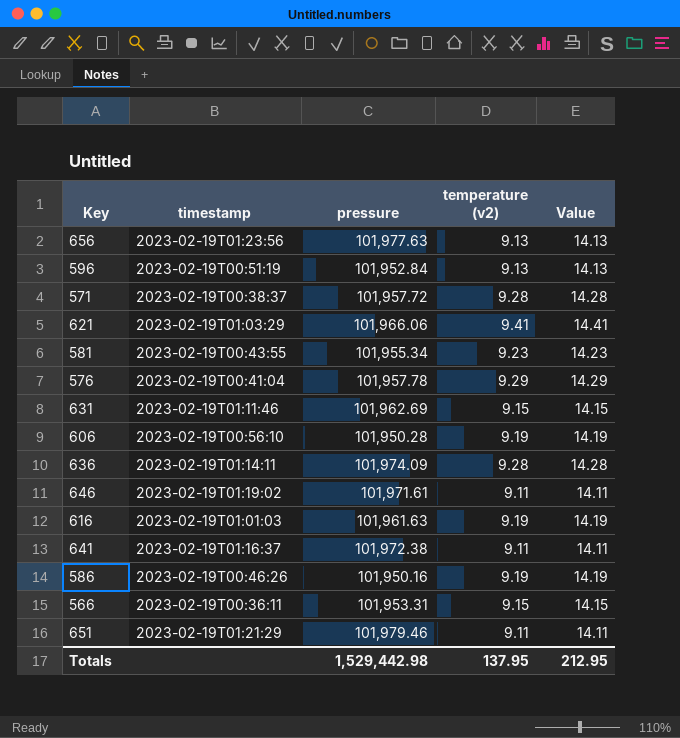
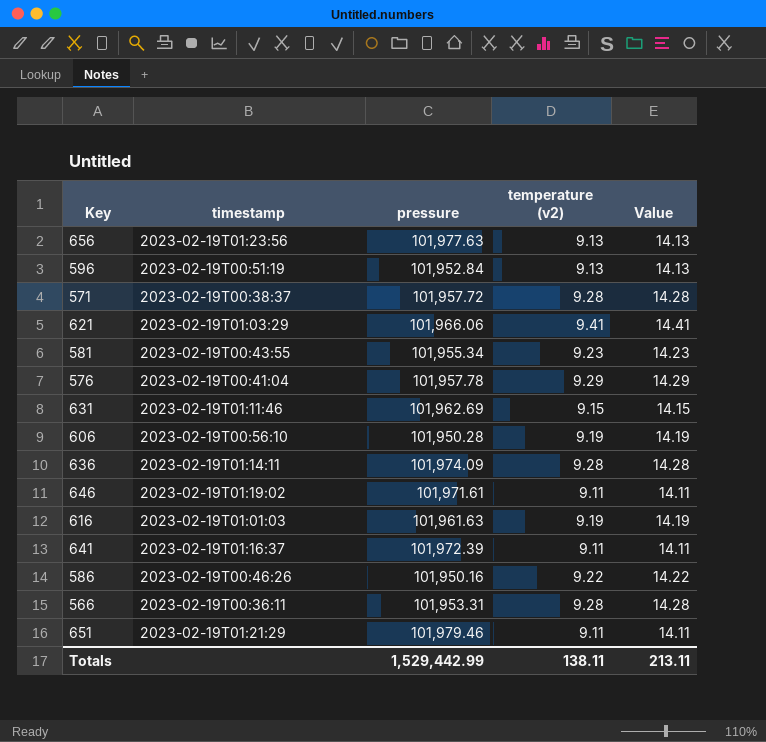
641 | pressure: 101,972.38 -> 101,972.39
586 | temperature (v2): 9.19 -> 9.22
586 | Value: 14.19 -> 14.22
566 | temperature (v2): 9.15 -> 9.28
566 | Value: 14.15 -> 14.28
Totals | pressure: 1,529,442.98 -> 1,529,442.99
Totals | temperature (v2): 137.95 -> 138.11
Totals | Value: 212.95 -> 213.11

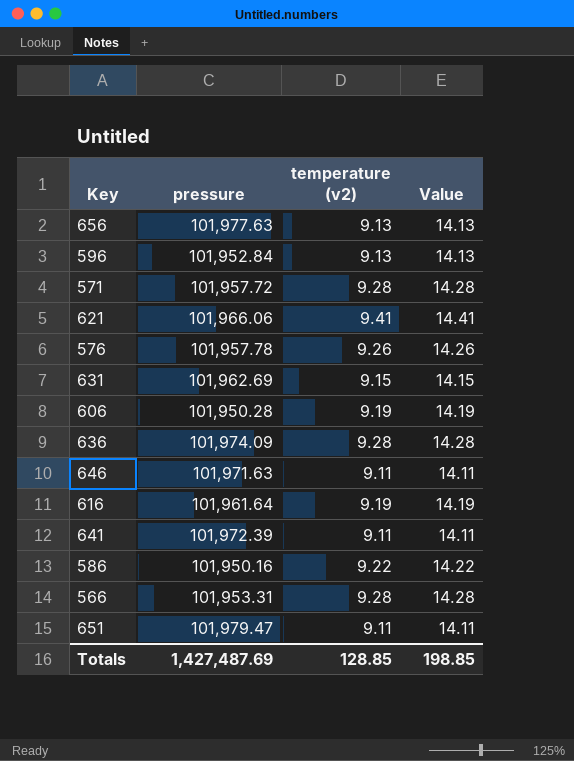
column timestamp | position: 2 -> none
row 581: 2023-02-19T00:43:55 | 101,955.34 | 9.23 | 14.23 -> none
576 | temperature (v2): 9.29 -> 9.26
576 | Value: 14.29 -> 14.26
646 | pressure: 101,971.61 -> 101,971.63
616 | pressure: 101,961.63 -> 101,961.64
651 | pressure: 101,979.46 -> 101,979.47
Totals | pressure: 1,529,442.99 -> 1,427,487.69
Totals | temperature (v2): 138.11 -> 128.85
Totals | Value: 213.11 -> 198.85

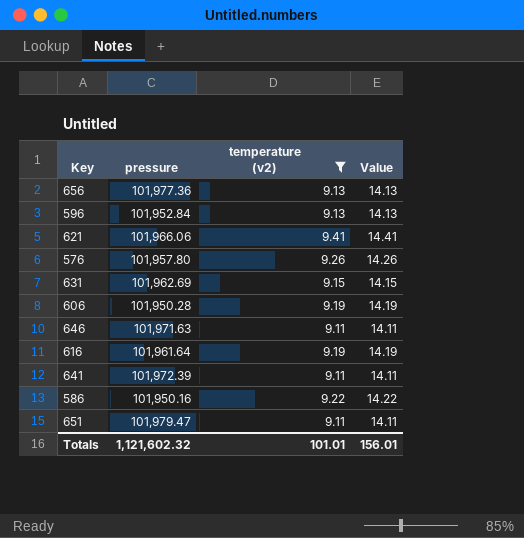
filter: none -> temperature (v2) != 9.28
656 | pressure: 101,977.63 -> 101,977.36
576 | pressure: 101,957.78 -> 101,957.80
Totals | pressure: 1,427,487.69 -> 1,121,602.32
Totals | temperature (v2): 128.85 -> 101.01
Totals | Value: 198.85 -> 156.01

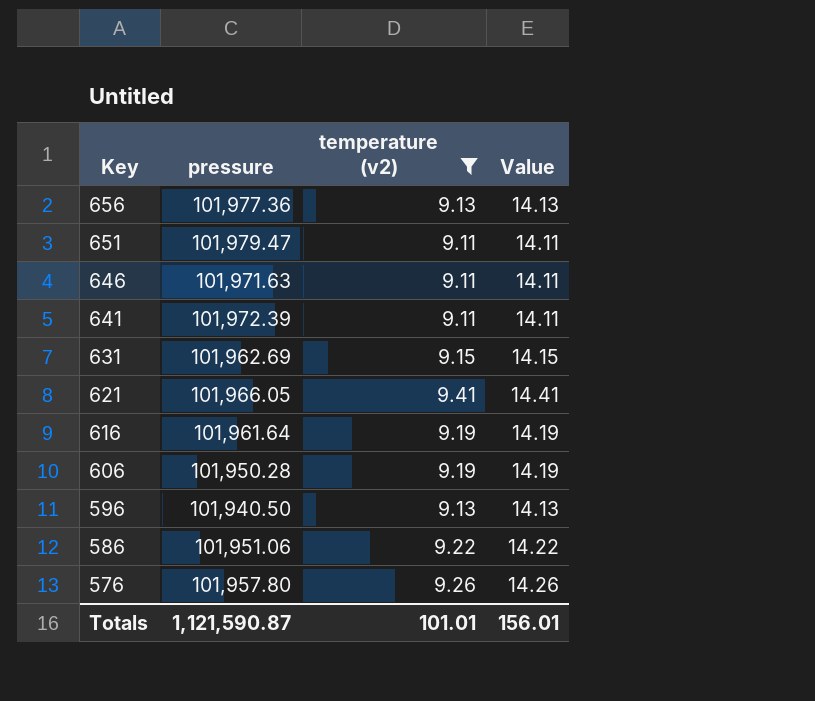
row order: none -> Key descending
621 | pressure: 101,966.06 -> 101,966.05
596 | pressure: 101,952.84 -> 101,940.50
586 | pressure: 101,950.16 -> 101,951.06
Totals | pressure: 1,121,602.32 -> 1,121,590.87

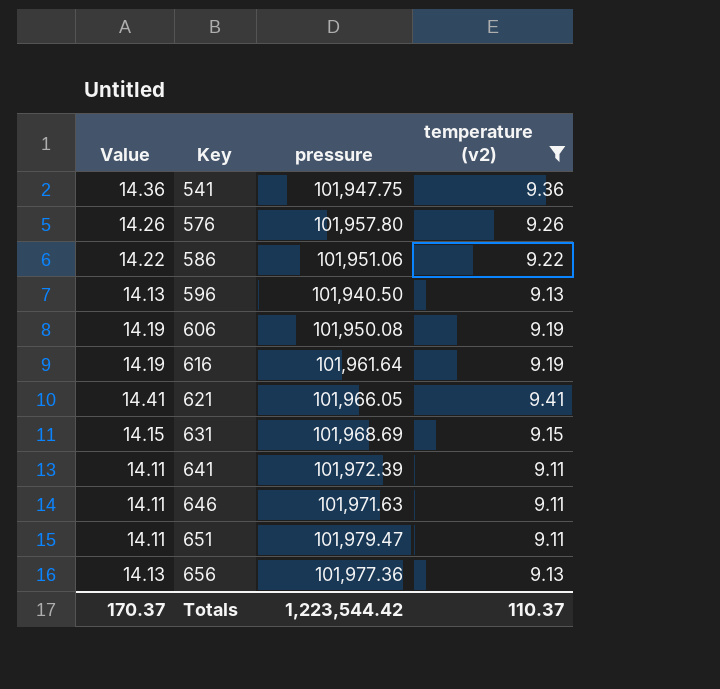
row order: Key descending -> Key ascending
column Value | position: 4 -> 1
row 541: none -> 14.36 | 101,947.75 | 9.36
606 | pressure: 101,950.28 -> 101,950.08
631 | pressure: 101,962.69 -> 101,968.69
Totals | Value: 156.01 -> 170.37
Totals | pressure: 1,121,590.87 -> 1,223,544.42
Totals | temperature (v2): 101.01 -> 110.37

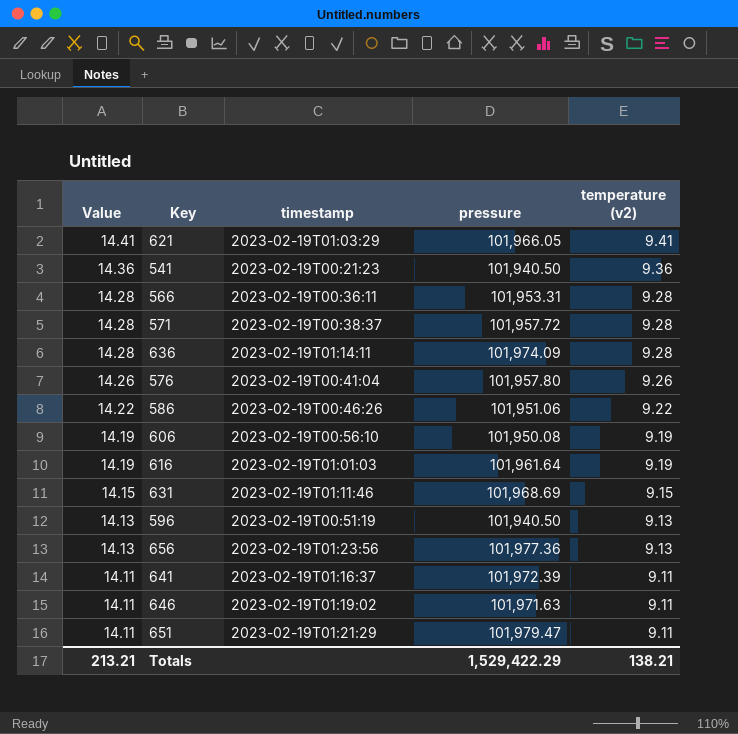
filter: temperature (v2) != 9.28 -> none
row order: Key ascending -> Value descending
column timestamp | position: none -> 3
541 | pressure: 101,947.75 -> 101,940.50
Totals | Value: 170.37 -> 213.21
Totals | pressure: 1,223,544.42 -> 1,529,422.29
Totals | temperature (v2): 110.37 -> 138.21

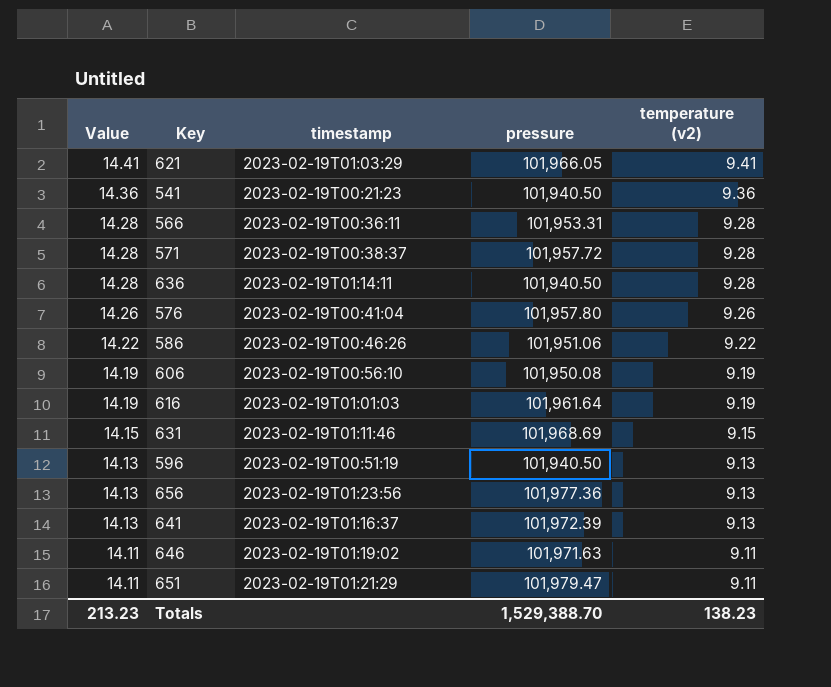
636 | pressure: 101,974.09 -> 101,940.50
641 | Value: 14.11 -> 14.13
641 | temperature (v2): 9.11 -> 9.13
Totals | Value: 213.21 -> 213.23
Totals | pressure: 1,529,422.29 -> 1,529,388.70
Totals | temperature (v2): 138.21 -> 138.23

